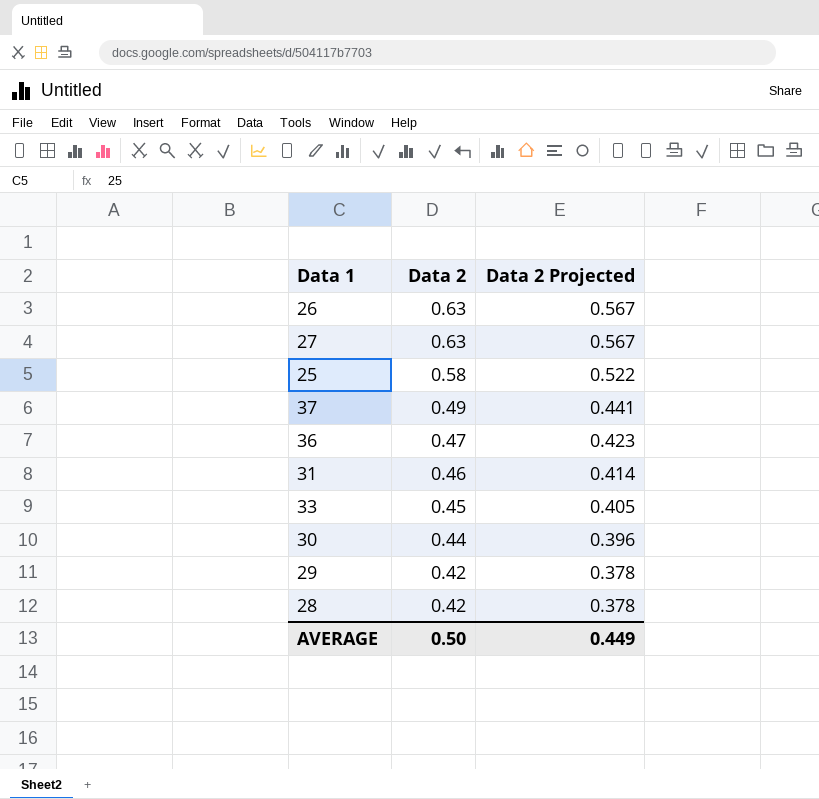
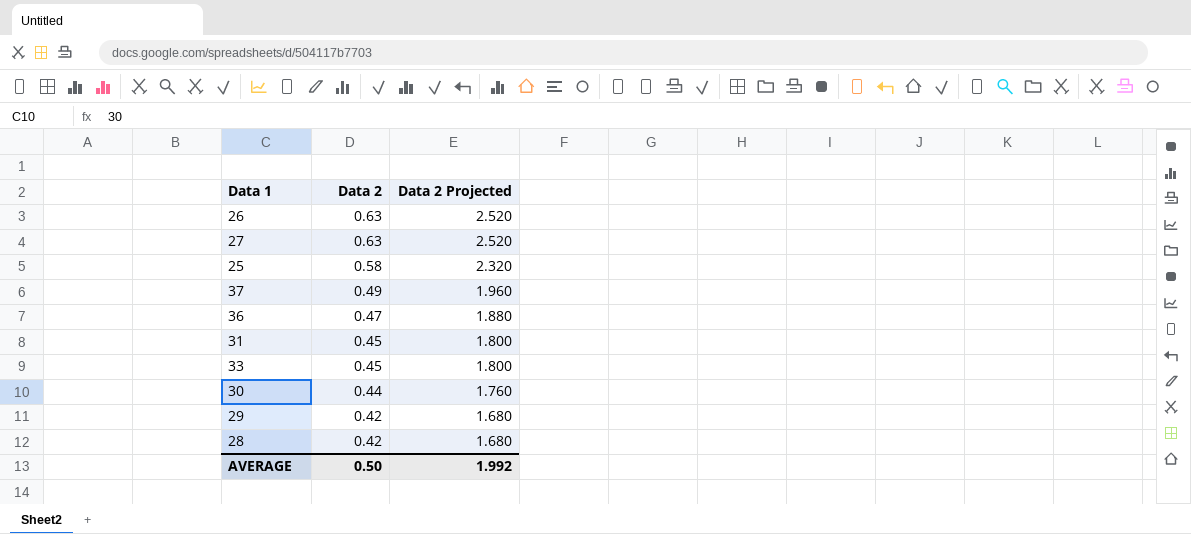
column Data 2 Projected | formula: [Data 2] * 0.9 -> [Data 2] * 4
31 | Data 2: 0.46 -> 0.45
AVERAGE | Data 2 Projected: 0.449 -> 1.992

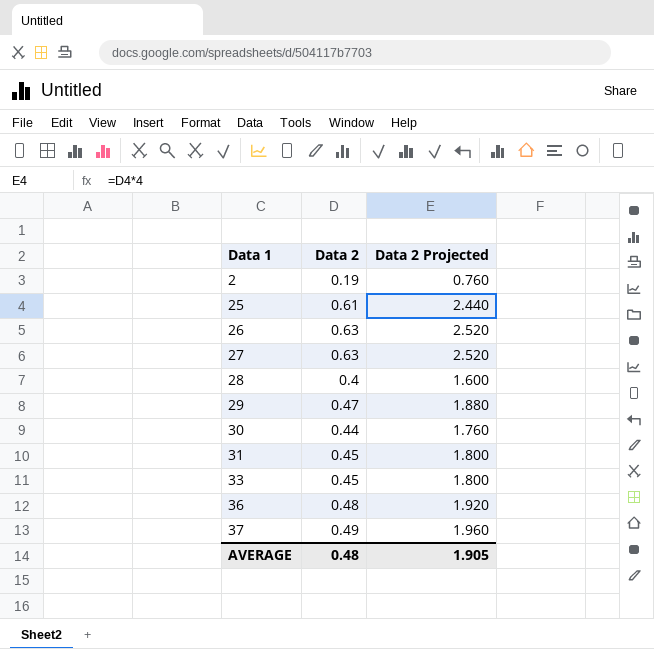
row order: Data 2 descending -> Data 1 ascending
row 2: none -> 0.19 | 0.760
25 | Data 2: 0.58 -> 0.61
25 | Data 2 Projected: 2.320 -> 2.440
28 | Data 2: 0.42 -> 0.4
28 | Data 2 Projected: 1.680 -> 1.600
29 | Data 2: 0.42 -> 0.47
29 | Data 2 Projected: 1.680 -> 1.880
36 | Data 2: 0.47 -> 0.48
36 | Data 2 Projected: 1.880 -> 1.920
AVERAGE | Data 2: 0.50 -> 0.48
AVERAGE | Data 2 Projected: 1.992 -> 1.905

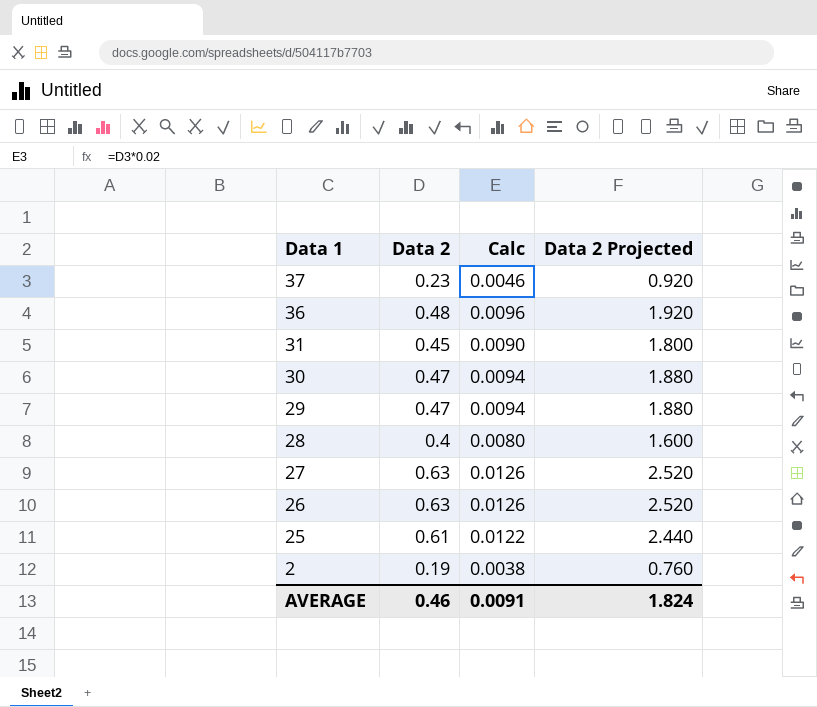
row order: Data 1 ascending -> Data 1 descending
column Calc | formula: none -> [Data 2] * 0.02
row 33: 0.45 | 1.800 -> none
37 | Data 2: 0.49 -> 0.23
37 | Data 2 Projected: 1.960 -> 0.920
30 | Data 2: 0.44 -> 0.47
30 | Data 2 Projected: 1.760 -> 1.880
AVERAGE | Data 2: 0.48 -> 0.46
AVERAGE | Data 2 Projected: 1.905 -> 1.824

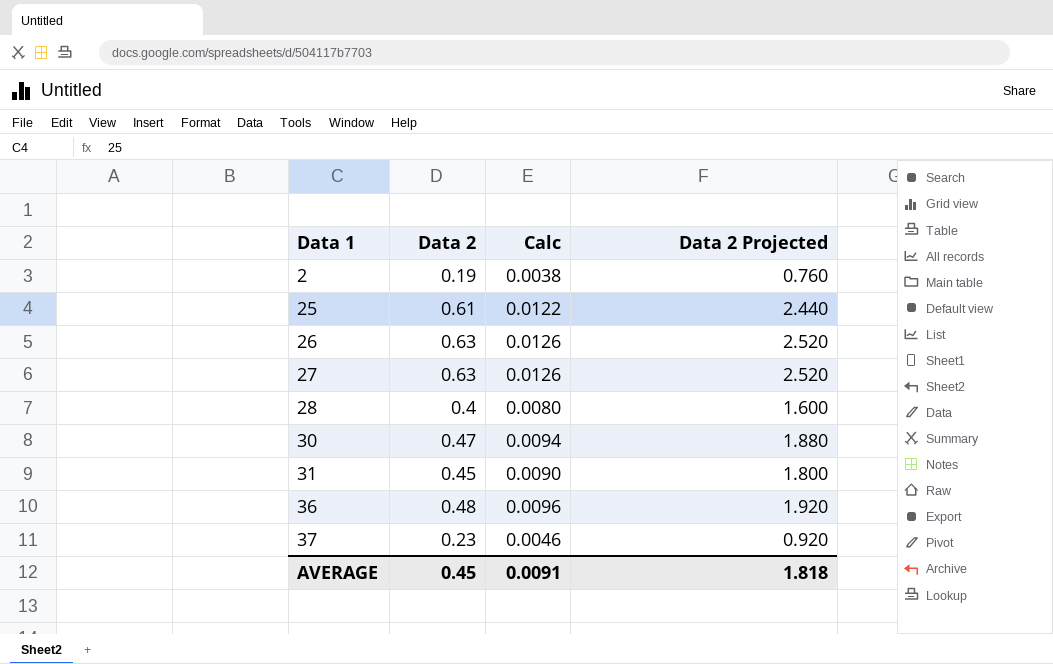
row order: Data 1 descending -> Data 1 ascending
row 29: 0.47 | 0.0094 | 1.880 -> none
AVERAGE | Data 2: 0.46 -> 0.45
AVERAGE | Data 2 Projected: 1.824 -> 1.818

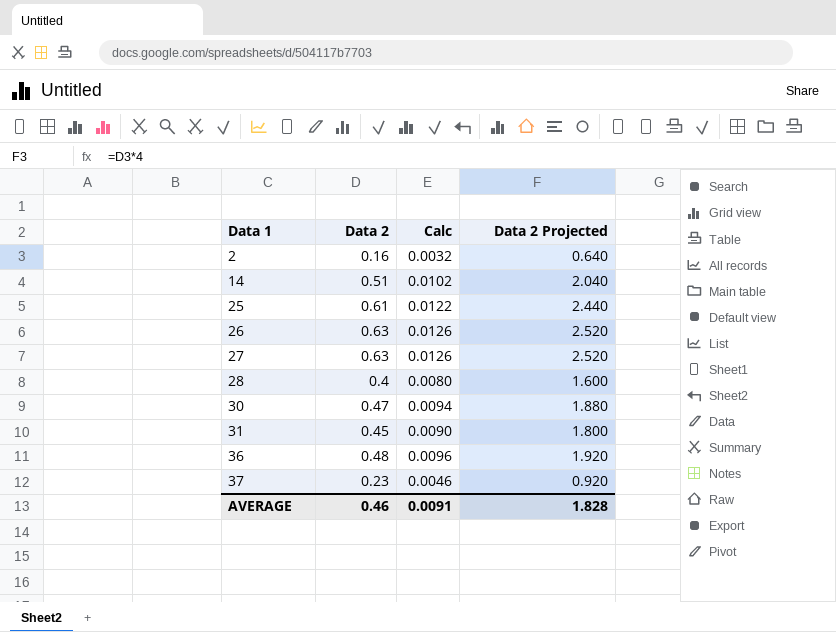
2 | Data 2: 0.19 -> 0.16
2 | Calc: 0.0038 -> 0.0032
2 | Data 2 Projected: 0.760 -> 0.640
row 14: none -> 0.51 | 0.0102 | 2.040
AVERAGE | Data 2: 0.45 -> 0.46
AVERAGE | Data 2 Projected: 1.818 -> 1.828

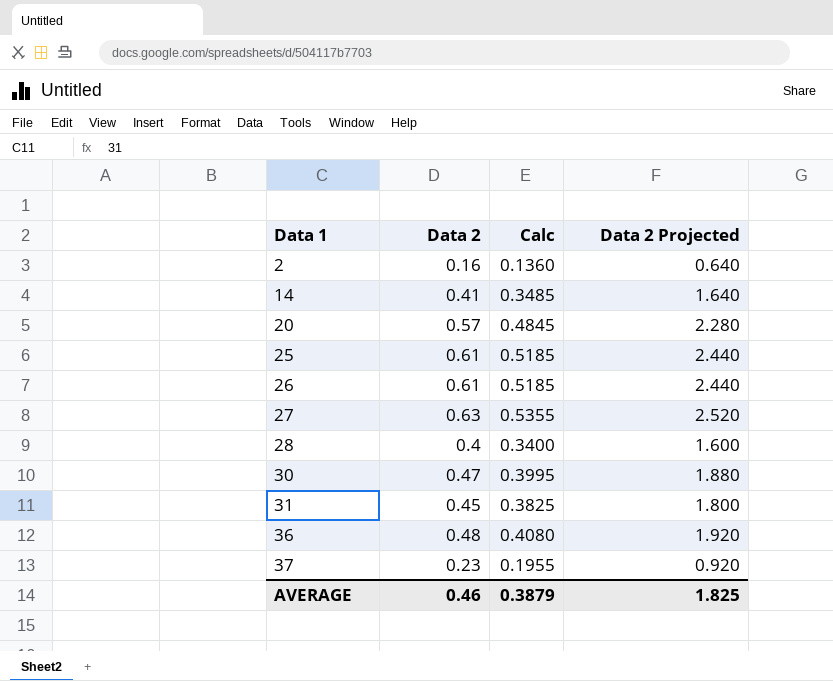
column Calc | formula: [Data 2] * 0.02 -> [Data 2] * 0.85
14 | Data 2: 0.51 -> 0.41
14 | Data 2 Projected: 2.040 -> 1.640
row 20: none -> 0.57 | 0.4845 | 2.280
26 | Data 2: 0.63 -> 0.61
26 | Data 2 Projected: 2.520 -> 2.440
AVERAGE | Calc: 0.0091 -> 0.3879
AVERAGE | Data 2 Projected: 1.828 -> 1.825

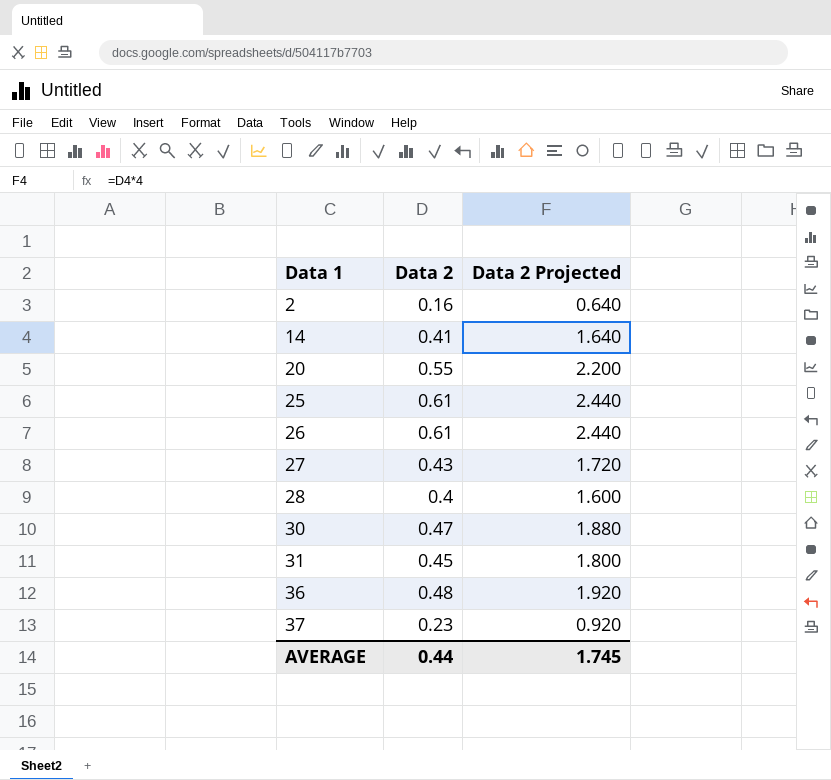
column Calc | formula: [Data 2] * 0.85 -> none
20 | Data 2: 0.57 -> 0.55
20 | Data 2 Projected: 2.280 -> 2.200
27 | Data 2: 0.63 -> 0.43
27 | Data 2 Projected: 2.520 -> 1.720
AVERAGE | Data 2: 0.46 -> 0.44
AVERAGE | Data 2 Projected: 1.825 -> 1.745

